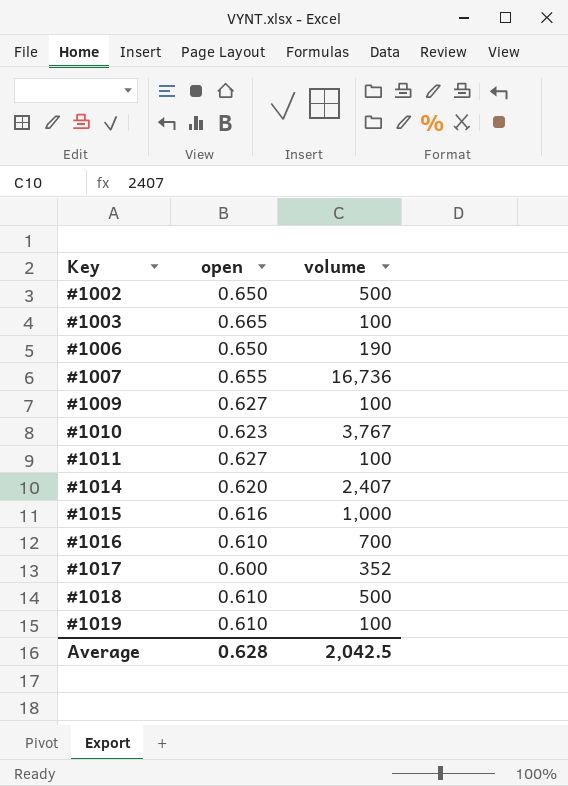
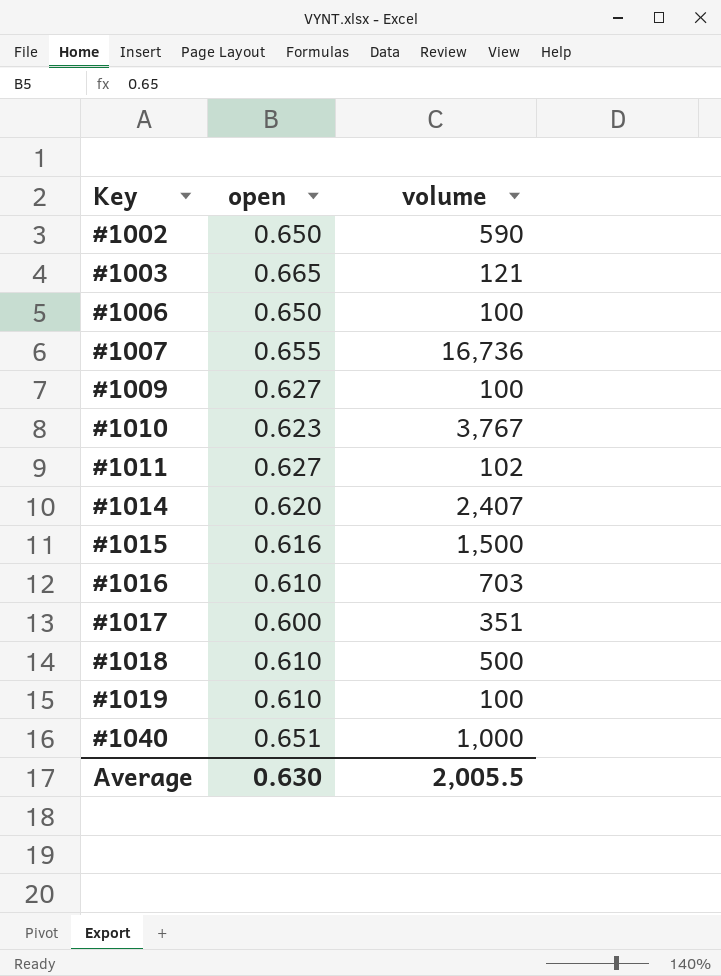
#1002 | volume: 500 -> 590
#1003 | volume: 100 -> 121
#1006 | volume: 190 -> 100
#1011 | volume: 100 -> 102
#1015 | volume: 1,000 -> 1,500
#1016 | volume: 700 -> 703
#1017 | volume: 352 -> 351
row #1040: none -> 0.651 | 1,000
Average | open: 0.628 -> 0.630
Average | volume: 2,042.5 -> 2,005.5

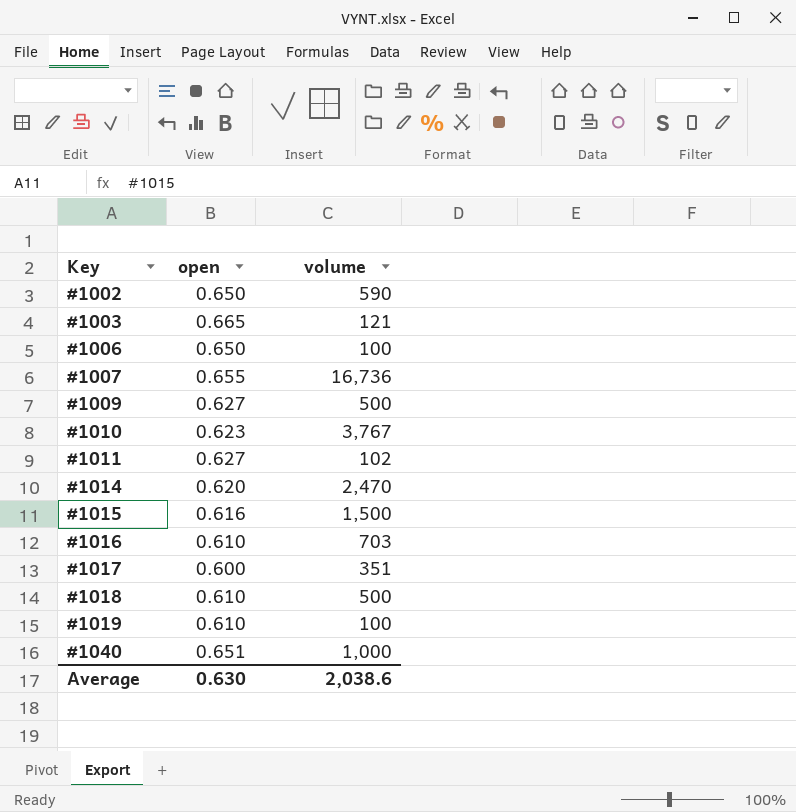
#1009 | volume: 100 -> 500
#1014 | volume: 2,407 -> 2,470
Average | volume: 2,005.5 -> 2,038.6

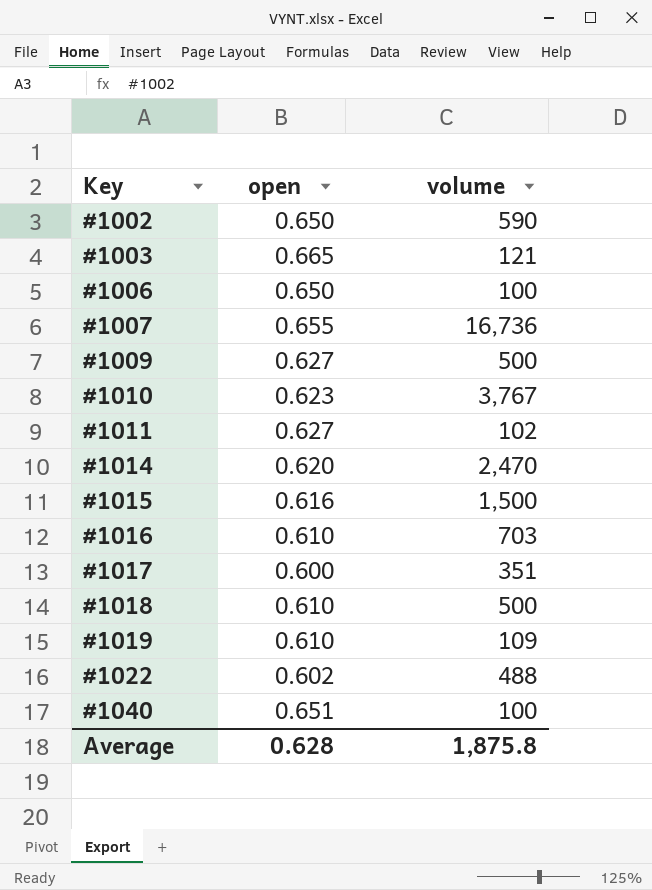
#1019 | volume: 100 -> 109
row #1022: none -> 0.602 | 488
#1040 | volume: 1,000 -> 100
Average | open: 0.630 -> 0.628
Average | volume: 2,038.6 -> 1,875.8

